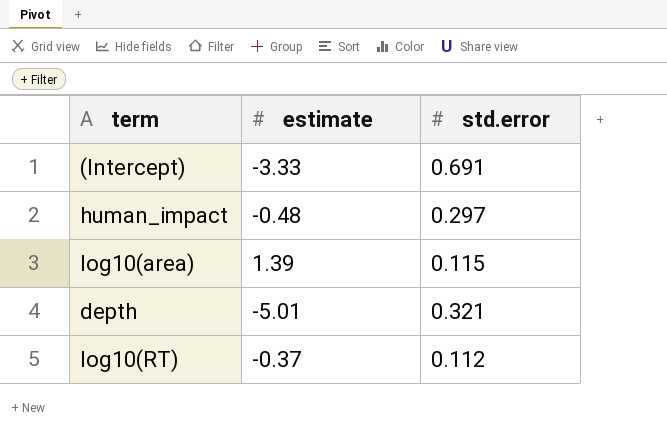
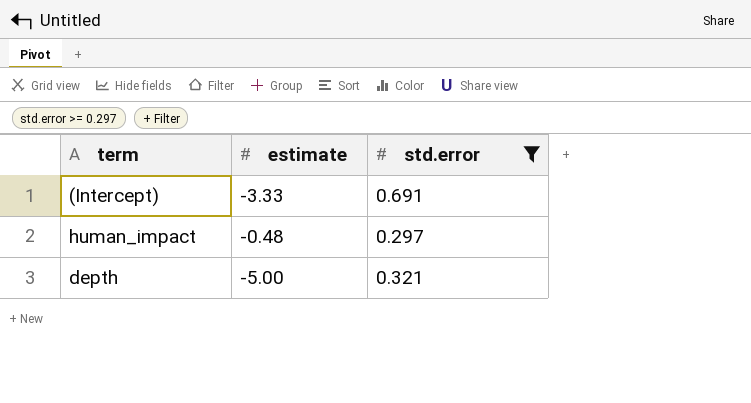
filter: none -> std.error >= 0.297
depth | estimate: -5.01 -> -5.00

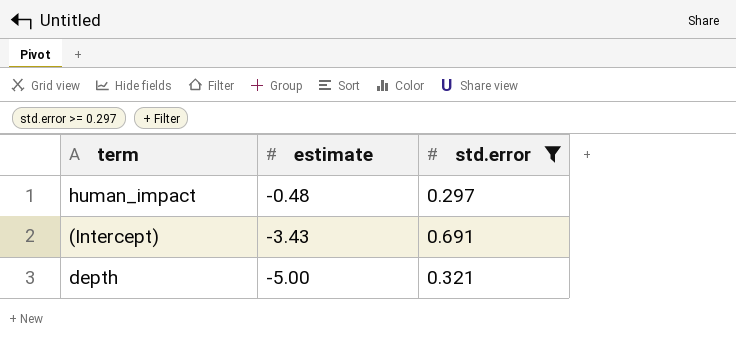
row order: none -> estimate descending
(Intercept) | estimate: -3.33 -> -3.43

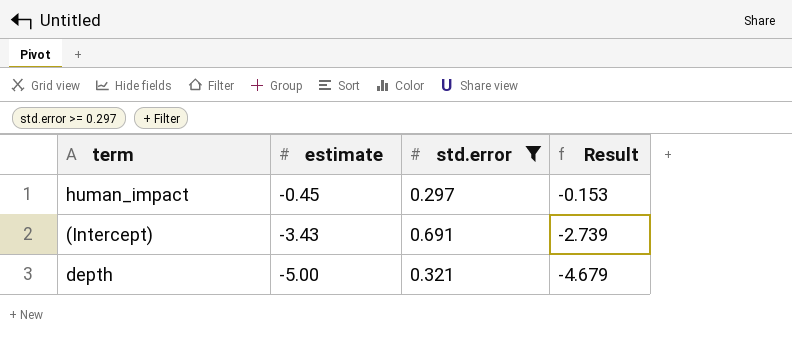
column Result | formula: none -> [estimate] + [std.error]
human_impact | estimate: -0.48 -> -0.45

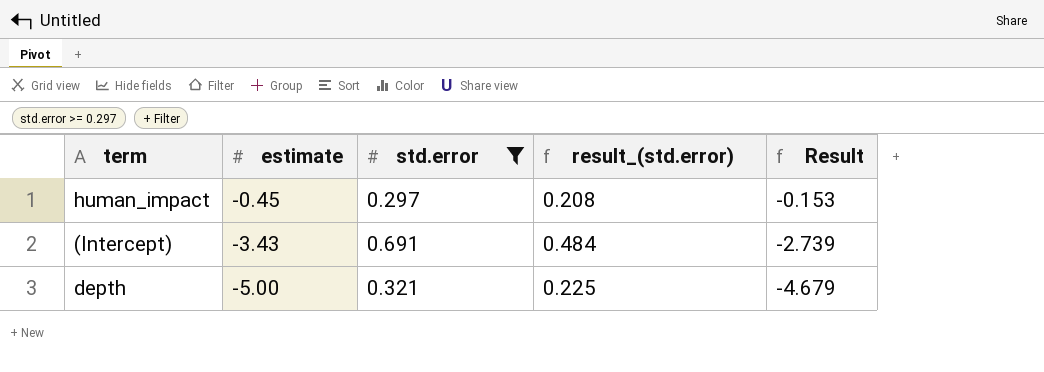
column result_(std.error) | formula: none -> [std.error] * 0.7

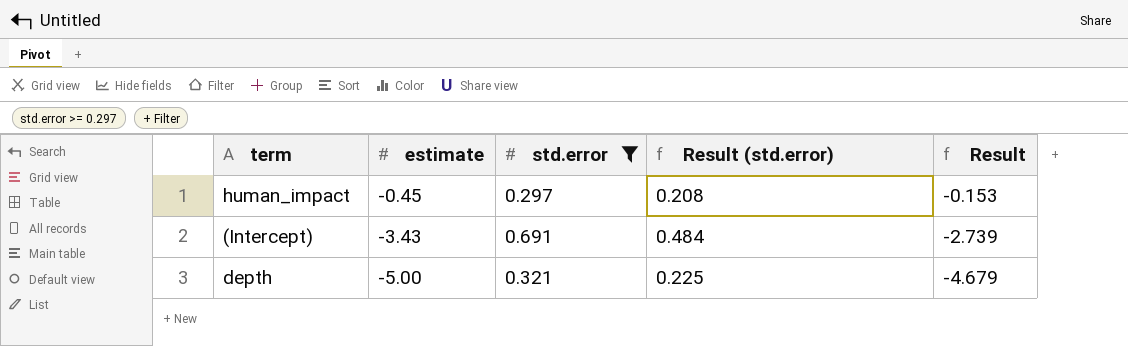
column name: result_(std.error) -> Result (std.error)

